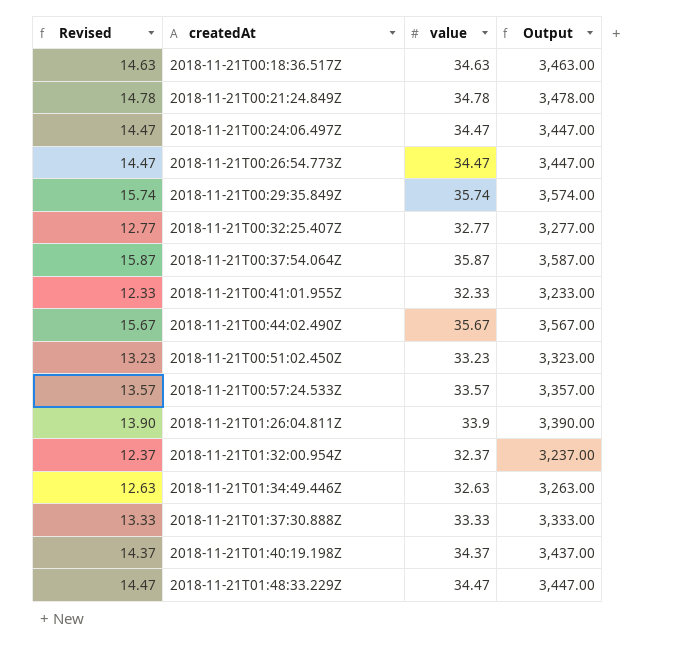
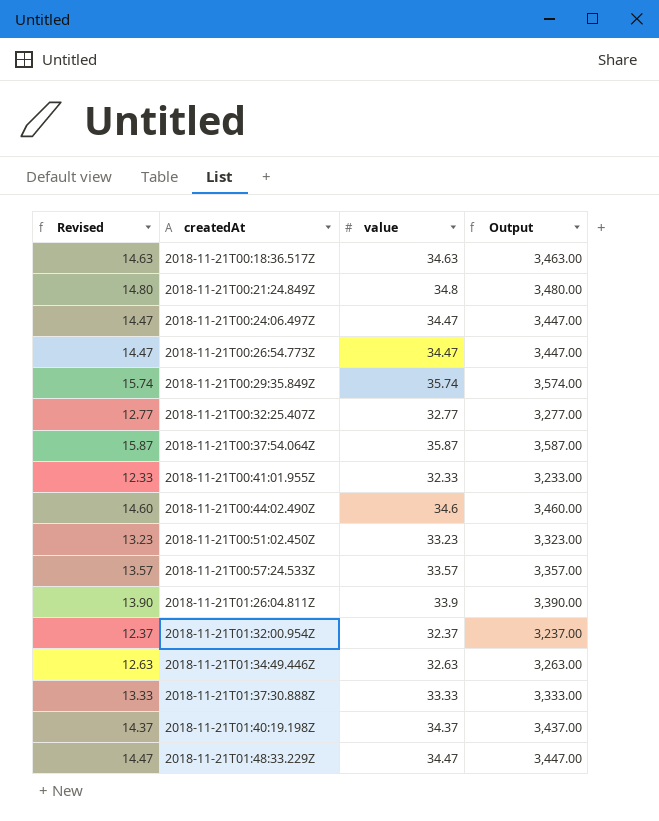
2018-11-21T00:21:24.849Z | Revised: 14.78 -> 14.80
2018-11-21T00:21:24.849Z | value: 34.78 -> 34.8
2018-11-21T00:21:24.849Z | Output: 3,478.00 -> 3,480.00
2018-11-21T00:44:02.490Z | Revised: 15.67 -> 14.60
2018-11-21T00:44:02.490Z | value: 35.67 -> 34.6
2018-11-21T00:44:02.490Z | Output: 3,567.00 -> 3,460.00

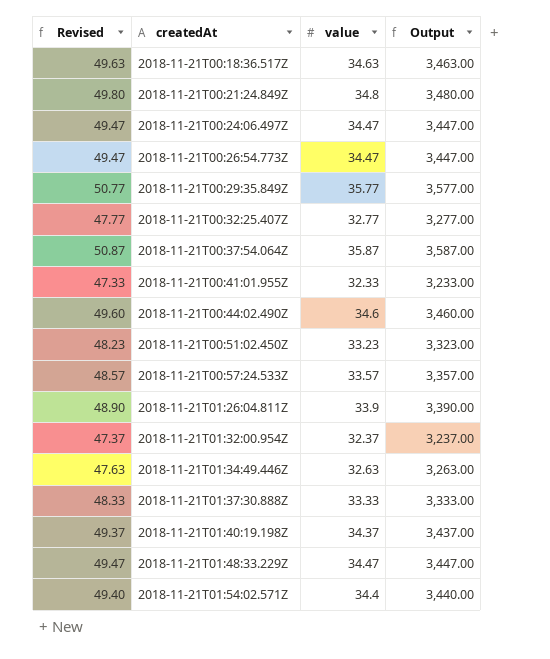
column Revised | formula: [value] - 20 -> [value] + 15
2018-11-21T00:29:35.849Z | value: 35.74 -> 35.77
2018-11-21T00:29:35.849Z | Output: 3,574.00 -> 3,577.00
row 2018-11-21T01:54:02.571Z: none -> 49.40 | 34.4 | 3,440.00

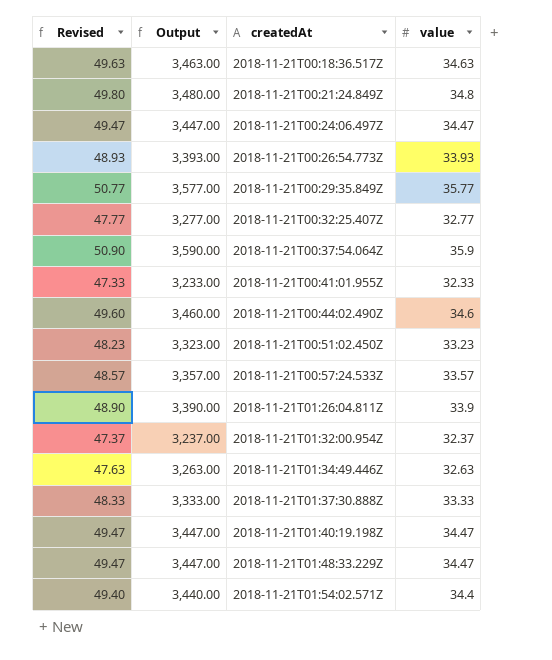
column Output | position: 4 -> 2
2018-11-21T00:26:54.773Z | Revised: 49.47 -> 48.93
2018-11-21T00:26:54.773Z | Output: 3,447.00 -> 3,393.00
2018-11-21T00:26:54.773Z | value: 34.47 -> 33.93
2018-11-21T00:37:54.064Z | Revised: 50.87 -> 50.90
2018-11-21T00:37:54.064Z | Output: 3,587.00 -> 3,590.00
2018-11-21T00:37:54.064Z | value: 35.87 -> 35.9
2018-11-21T01:40:19.198Z | Revised: 49.37 -> 49.47
2018-11-21T01:40:19.198Z | Output: 3,437.00 -> 3,447.00
2018-11-21T01:40:19.198Z | value: 34.37 -> 34.47

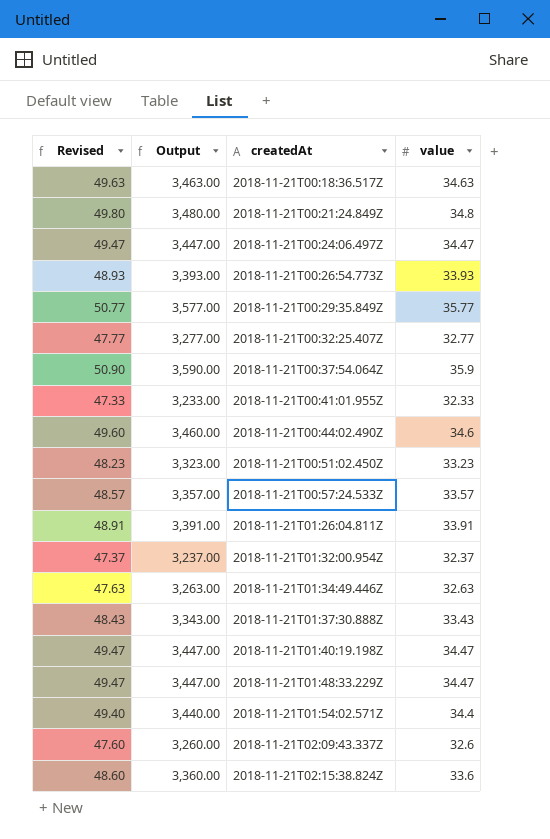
2018-11-21T01:26:04.811Z | Revised: 48.90 -> 48.91
2018-11-21T01:26:04.811Z | Output: 3,390.00 -> 3,391.00
2018-11-21T01:26:04.811Z | value: 33.9 -> 33.91
2018-11-21T01:37:30.888Z | Revised: 48.33 -> 48.43
2018-11-21T01:37:30.888Z | Output: 3,333.00 -> 3,343.00
2018-11-21T01:37:30.888Z | value: 33.33 -> 33.43
row 2018-11-21T02:09:43.337Z: none -> 47.60 | 3,260.00 | 32.6
row 2018-11-21T02:15:38.824Z: none -> 48.60 | 3,360.00 | 33.6

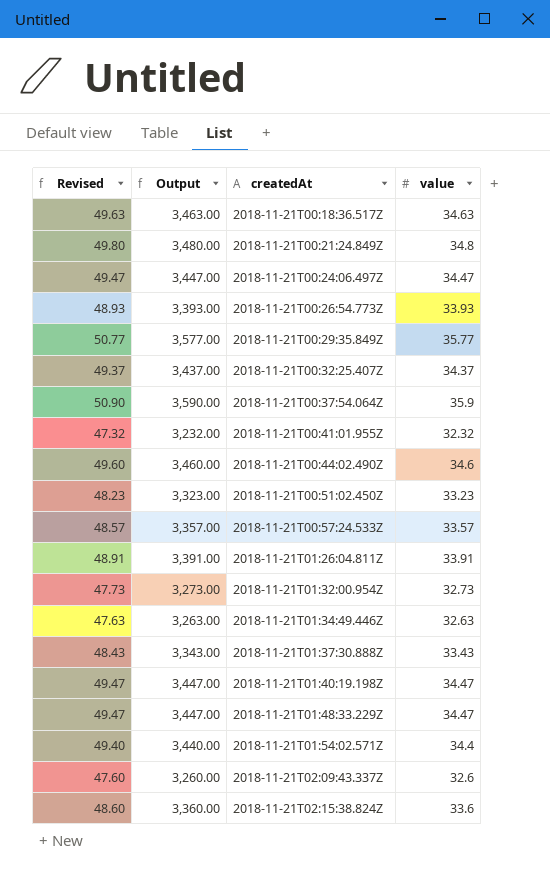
2018-11-21T00:32:25.407Z | Revised: 47.77 -> 49.37
2018-11-21T00:32:25.407Z | Output: 3,277.00 -> 3,437.00
2018-11-21T00:32:25.407Z | value: 32.77 -> 34.37
2018-11-21T00:41:01.955Z | Revised: 47.33 -> 47.32
2018-11-21T00:41:01.955Z | Output: 3,233.00 -> 3,232.00
2018-11-21T00:41:01.955Z | value: 32.33 -> 32.32
2018-11-21T01:32:00.954Z | Revised: 47.37 -> 47.73
2018-11-21T01:32:00.954Z | Output: 3,237.00 -> 3,273.00
2018-11-21T01:32:00.954Z | value: 32.37 -> 32.73

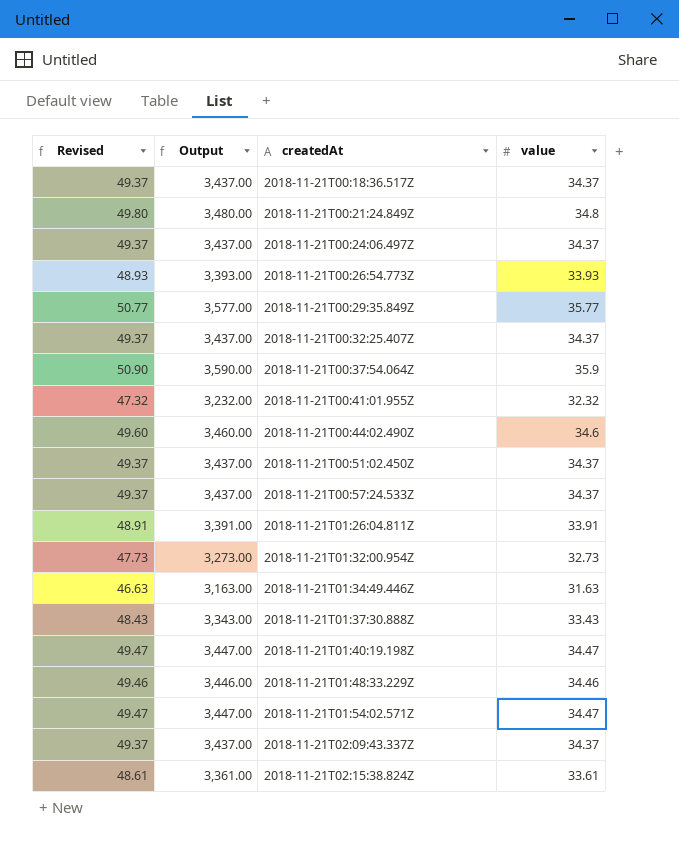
2018-11-21T00:18:36.517Z | Revised: 49.63 -> 49.37
2018-11-21T00:18:36.517Z | Output: 3,463.00 -> 3,437.00
2018-11-21T00:18:36.517Z | value: 34.63 -> 34.37
2018-11-21T00:24:06.497Z | Revised: 49.47 -> 49.37
2018-11-21T00:24:06.497Z | Output: 3,447.00 -> 3,437.00
2018-11-21T00:24:06.497Z | value: 34.47 -> 34.37
2018-11-21T00:51:02.450Z | Revised: 48.23 -> 49.37
2018-11-21T00:51:02.450Z | Output: 3,323.00 -> 3,437.00
2018-11-21T00:51:02.450Z | value: 33.23 -> 34.37
2018-11-21T00:57:24.533Z | Revised: 48.57 -> 49.37
2018-11-21T00:57:24.533Z | Output: 3,357.00 -> 3,437.00
2018-11-21T00:57:24.533Z | value: 33.57 -> 34.37
2018-11-21T01:34:49.446Z | Revised: 47.63 -> 46.63
2018-11-21T01:34:49.446Z | Output: 3,263.00 -> 3,163.00
2018-11-21T01:34:49.446Z | value: 32.63 -> 31.63
2018-11-21T01:48:33.229Z | Revised: 49.47 -> 49.46
2018-11-21T01:48:33.229Z | Output: 3,447.00 -> 3,446.00
2018-11-21T01:48:33.229Z | value: 34.47 -> 34.46
2018-11-21T01:54:02.571Z | Revised: 49.40 -> 49.47
2018-11-21T01:54:02.571Z | Output: 3,440.00 -> 3,447.00
2018-11-21T01:54:02.571Z | value: 34.4 -> 34.47
2018-11-21T02:09:43.337Z | Revised: 47.60 -> 49.37
2018-11-21T02:09:43.337Z | Output: 3,260.00 -> 3,437.00
2018-11-21T02:09:43.337Z | value: 32.6 -> 34.37
2018-11-21T02:15:38.824Z | Revised: 48.60 -> 48.61
2018-11-21T02:15:38.824Z | Output: 3,360.00 -> 3,361.00
2018-11-21T02:15:38.824Z | value: 33.6 -> 33.61

